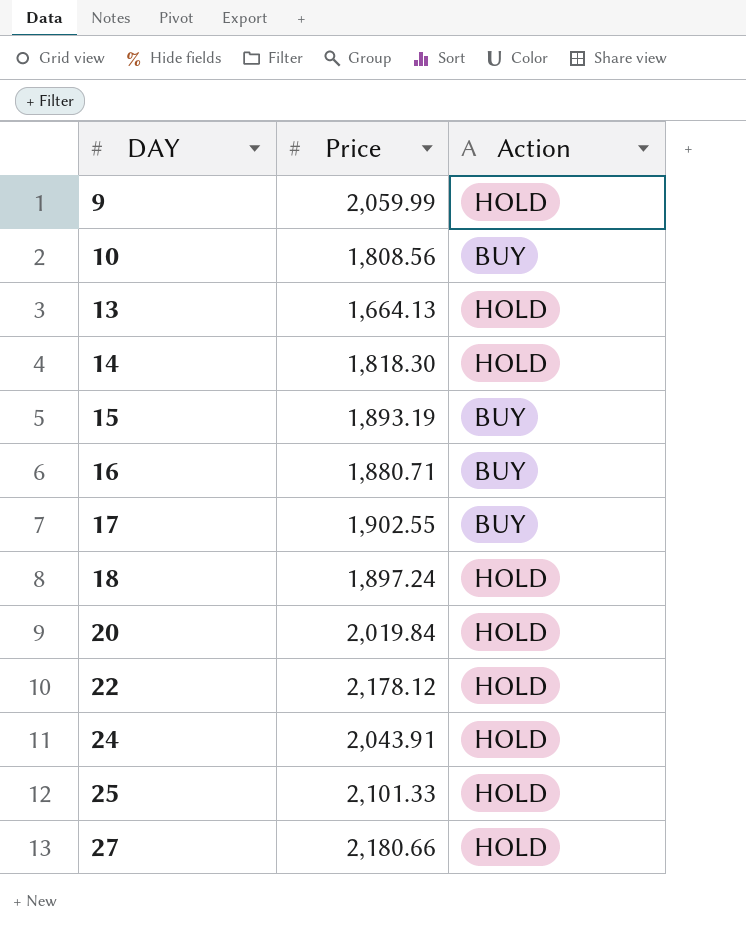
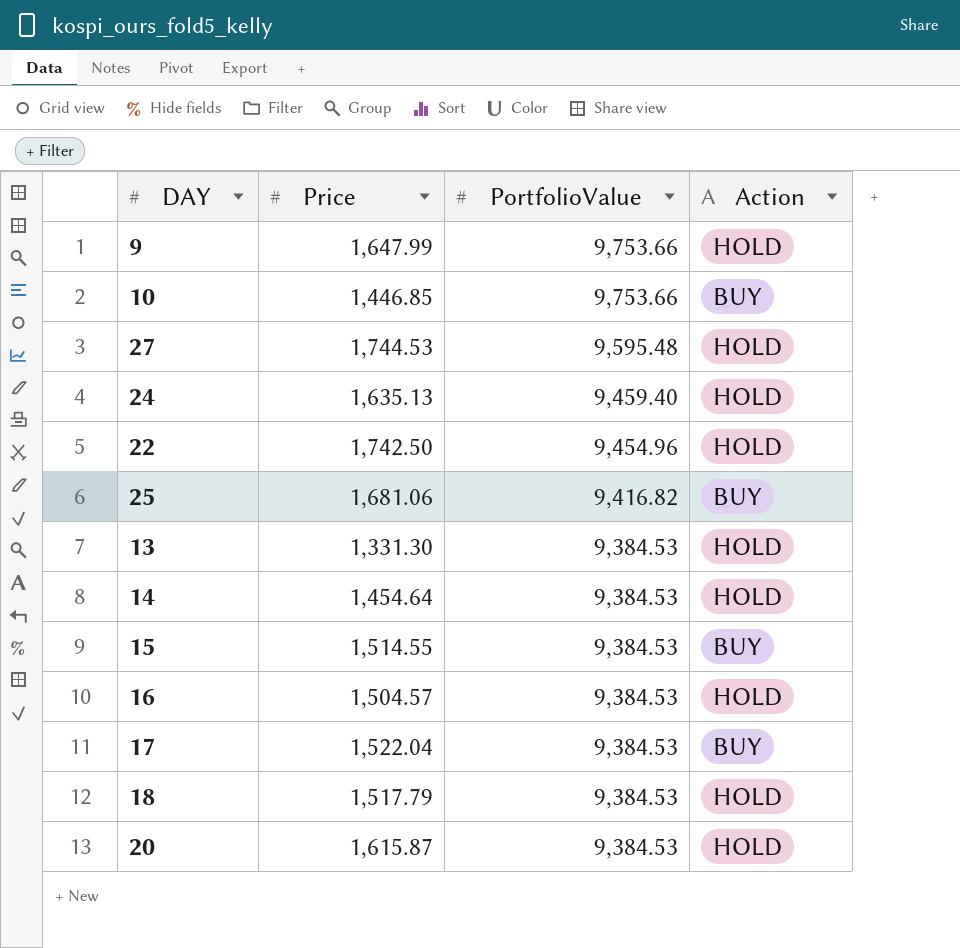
row order: DAY ascending -> PortfolioValue descending
column PortfolioValue | position: none -> 3
9 | Price: 2,059.99 -> 1,647.99
10 | Price: 1,808.56 -> 1,446.85
27 | Price: 2,180.66 -> 1,744.53
24 | Price: 2,043.91 -> 1,635.13
22 | Price: 2,178.12 -> 1,742.50
25 | Price: 2,101.33 -> 1,681.06
25 | Action: HOLD -> BUY
13 | Price: 1,664.13 -> 1,331.30
14 | Price: 1,818.30 -> 1,454.64
15 | Price: 1,893.19 -> 1,514.55
16 | Price: 1,880.71 -> 1,504.57
16 | Action: BUY -> HOLD
17 | Price: 1,902.55 -> 1,522.04
18 | Price: 1,897.24 -> 1,517.79
20 | Price: 2,019.84 -> 1,615.87

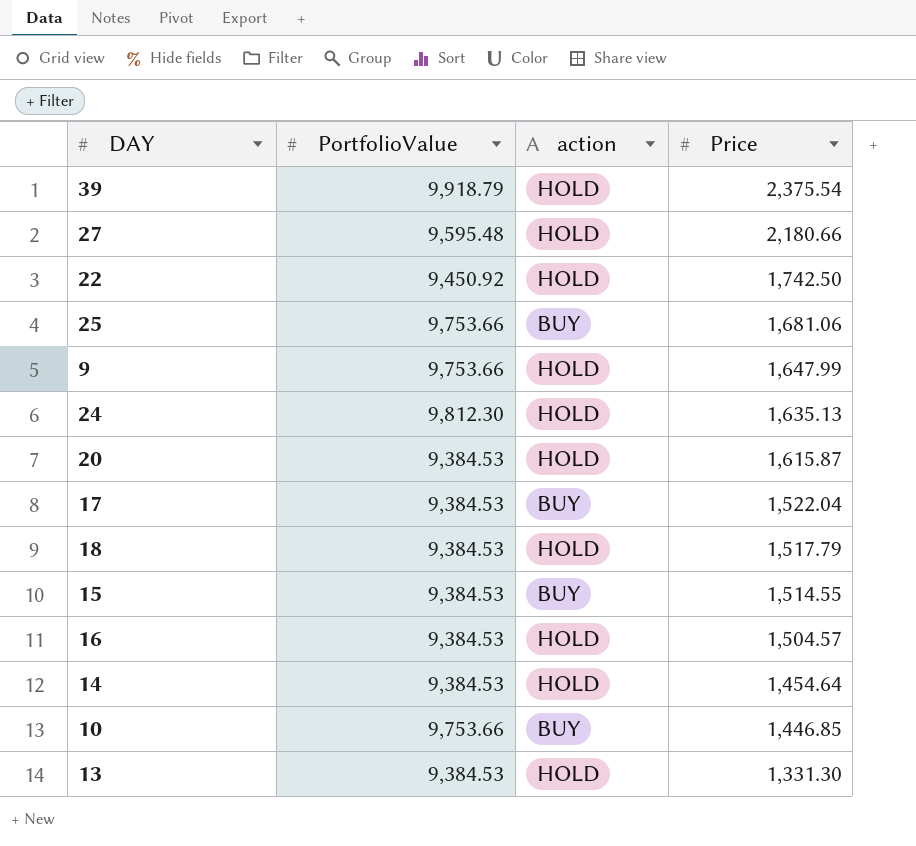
row order: PortfolioValue descending -> Price descending
column name: Action -> action
column Price | position: 2 -> 4
row 39: none -> 9,918.79 | HOLD | 2,375.54
27 | Price: 1,744.53 -> 2,180.66
22 | PortfolioValue: 9,454.96 -> 9,450.92
25 | PortfolioValue: 9,416.82 -> 9,753.66
24 | PortfolioValue: 9,459.40 -> 9,812.30

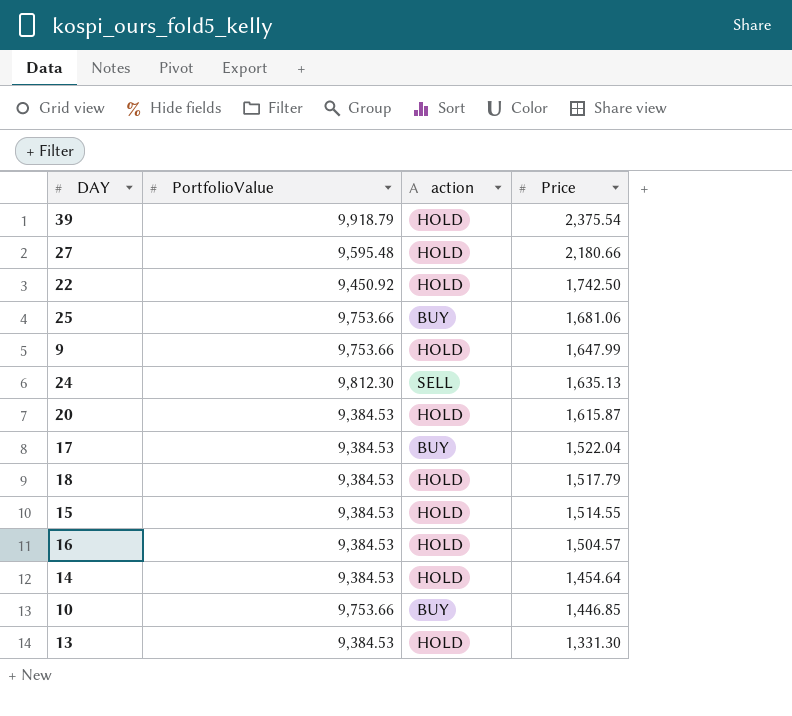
24 | action: HOLD -> SELL
15 | action: BUY -> HOLD

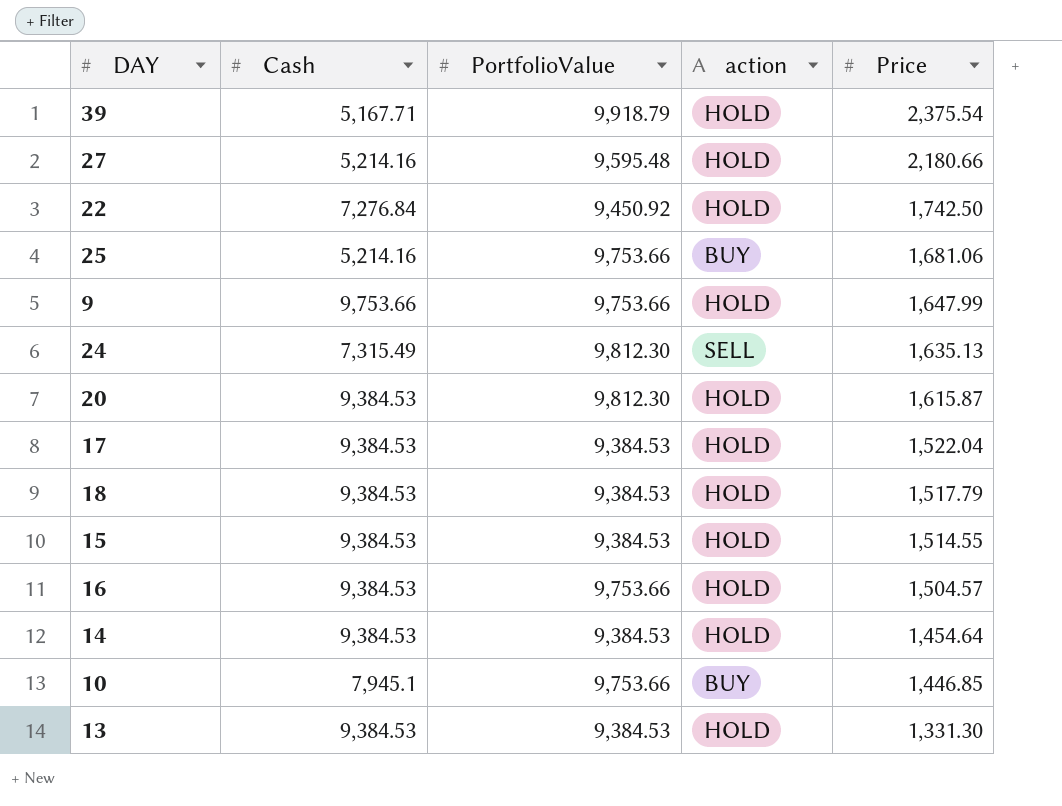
column Cash | position: none -> 2
20 | PortfolioValue: 9,384.53 -> 9,812.30
17 | action: BUY -> HOLD
16 | PortfolioValue: 9,384.53 -> 9,753.66

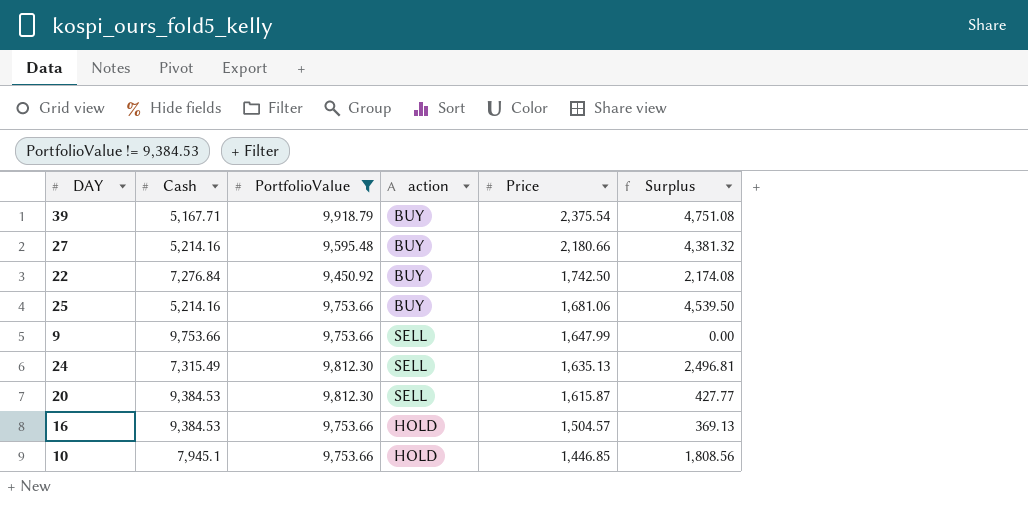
filter: none -> PortfolioValue != 9,384.53
column Surplus | formula: none -> [PortfolioValue] - [Cash]
39 | action: HOLD -> BUY
27 | action: HOLD -> BUY
22 | action: HOLD -> BUY
9 | action: HOLD -> SELL
20 | action: HOLD -> SELL
10 | action: BUY -> HOLD

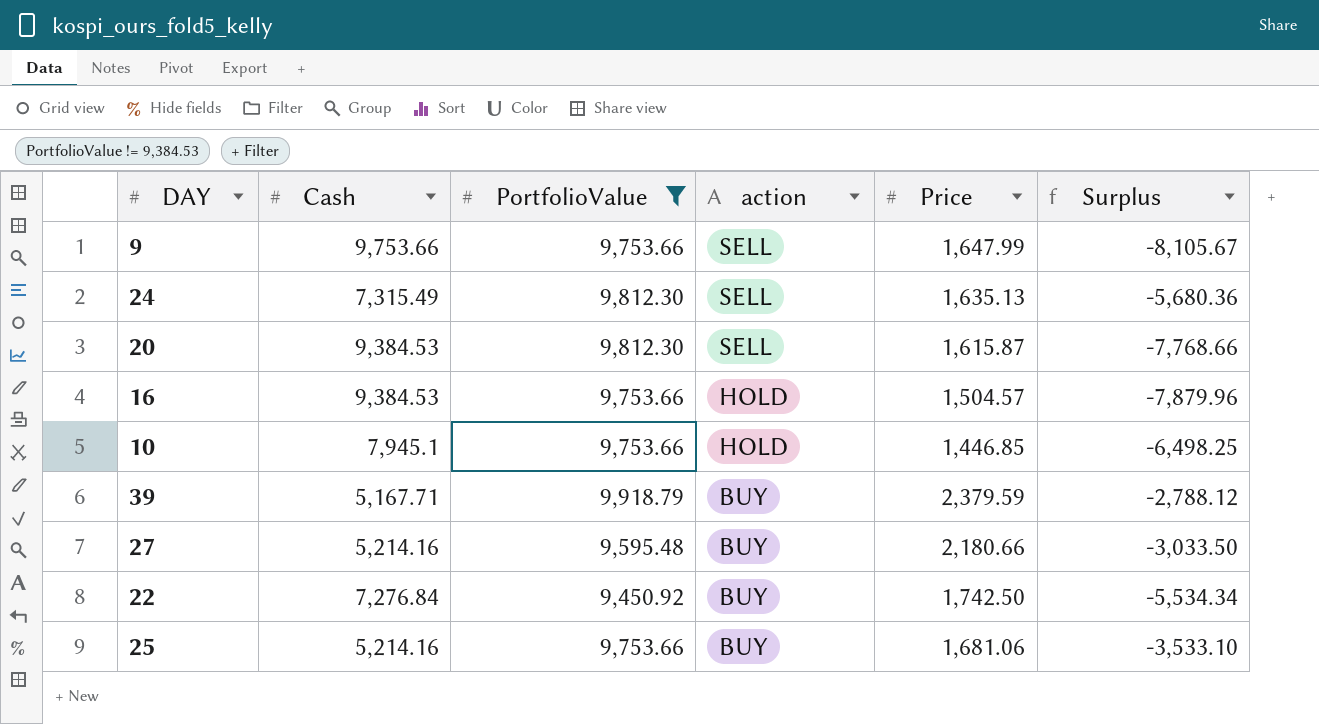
row order: Price descending -> action descending
column Surplus | formula: [PortfolioValue] - [Cash] -> [Price] - [Cash]
39 | Price: 2,375.54 -> 2,379.59

